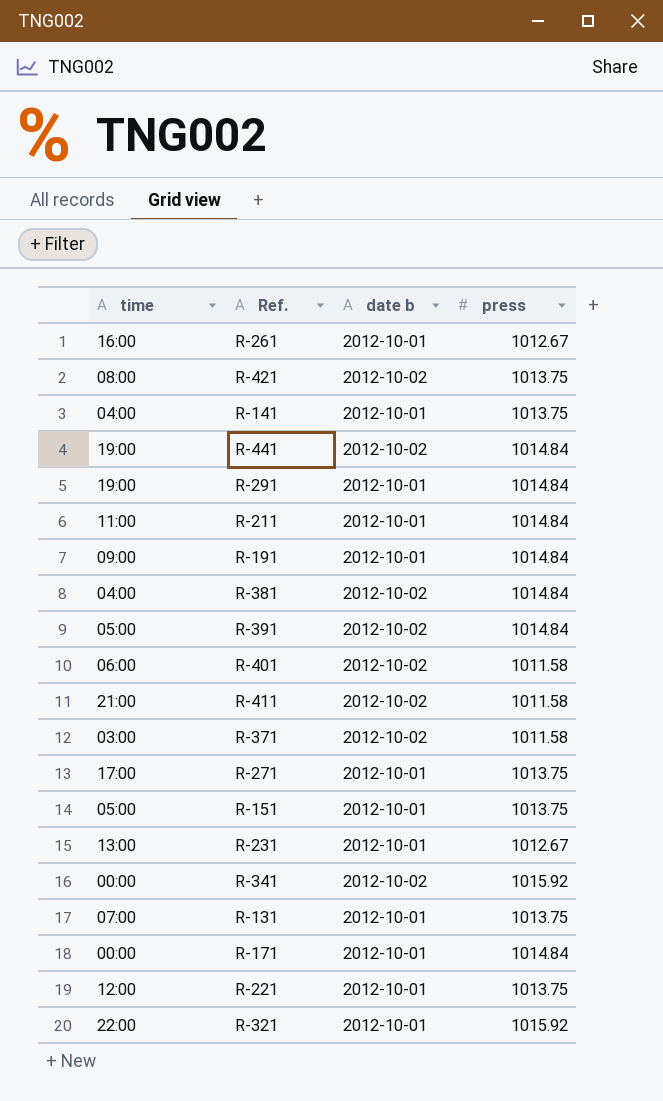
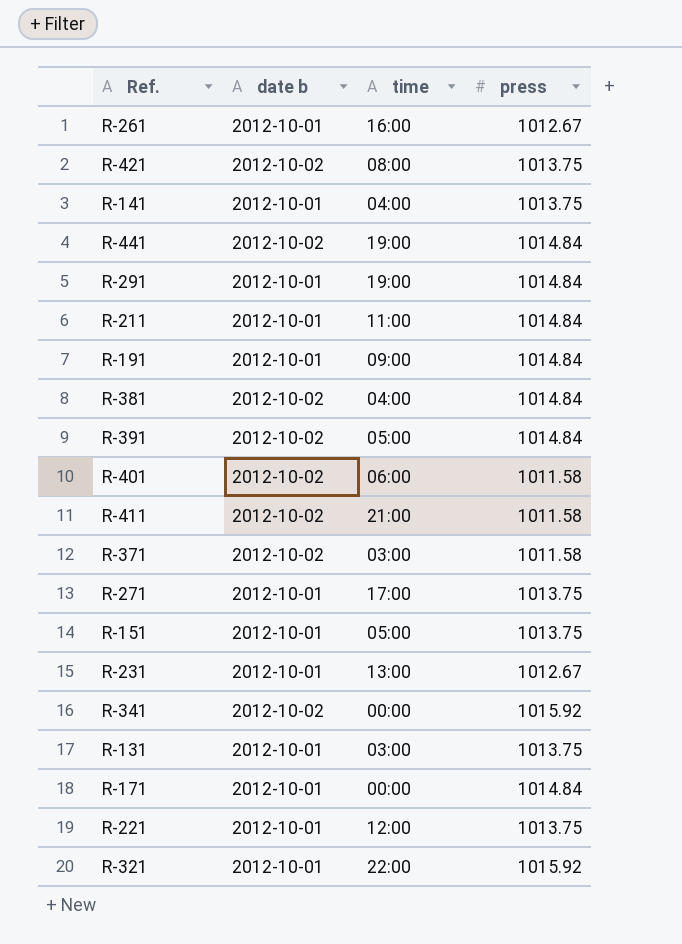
column time | position: 1 -> 3
R-131 | time: 07:00 -> 03:00

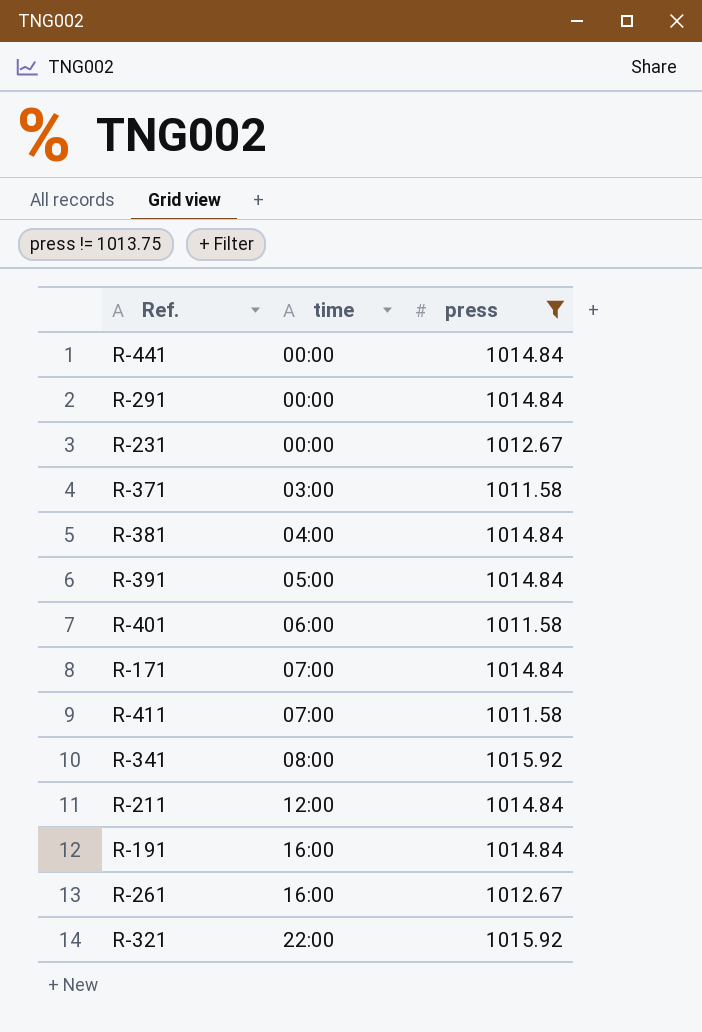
filter: none -> press != 1013.75
row order: none -> time ascending
column date b | position: 2 -> none
R-441 | time: 19:00 -> 00:00
R-291 | time: 19:00 -> 00:00
R-231 | time: 13:00 -> 00:00
R-171 | time: 00:00 -> 07:00
R-411 | time: 21:00 -> 07:00
R-341 | time: 00:00 -> 08:00
R-211 | time: 11:00 -> 12:00
R-191 | time: 09:00 -> 16:00

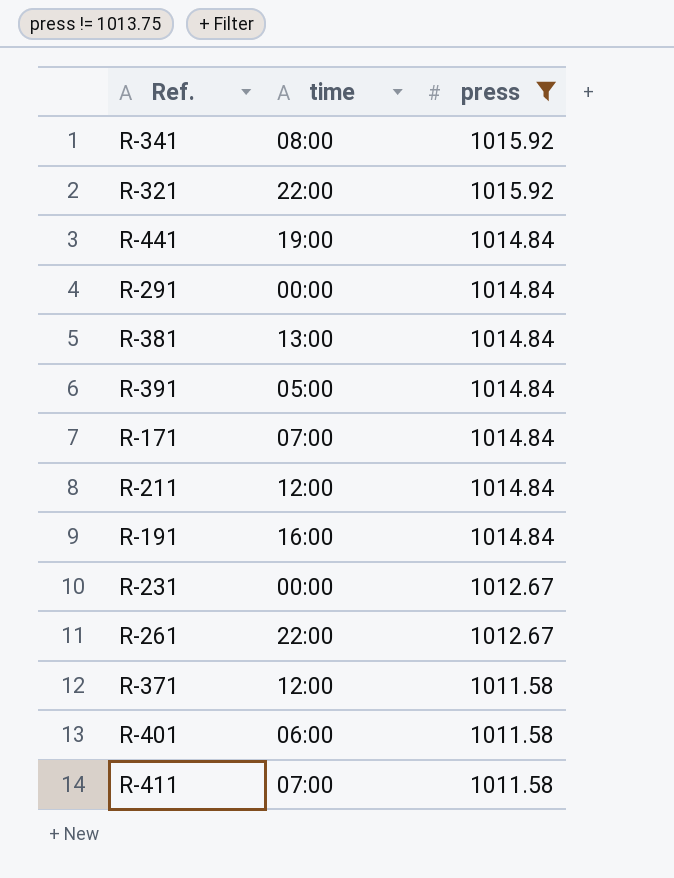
row order: time ascending -> press descending
R-441 | time: 00:00 -> 19:00
R-381 | time: 04:00 -> 13:00
R-261 | time: 16:00 -> 22:00
R-371 | time: 03:00 -> 12:00

